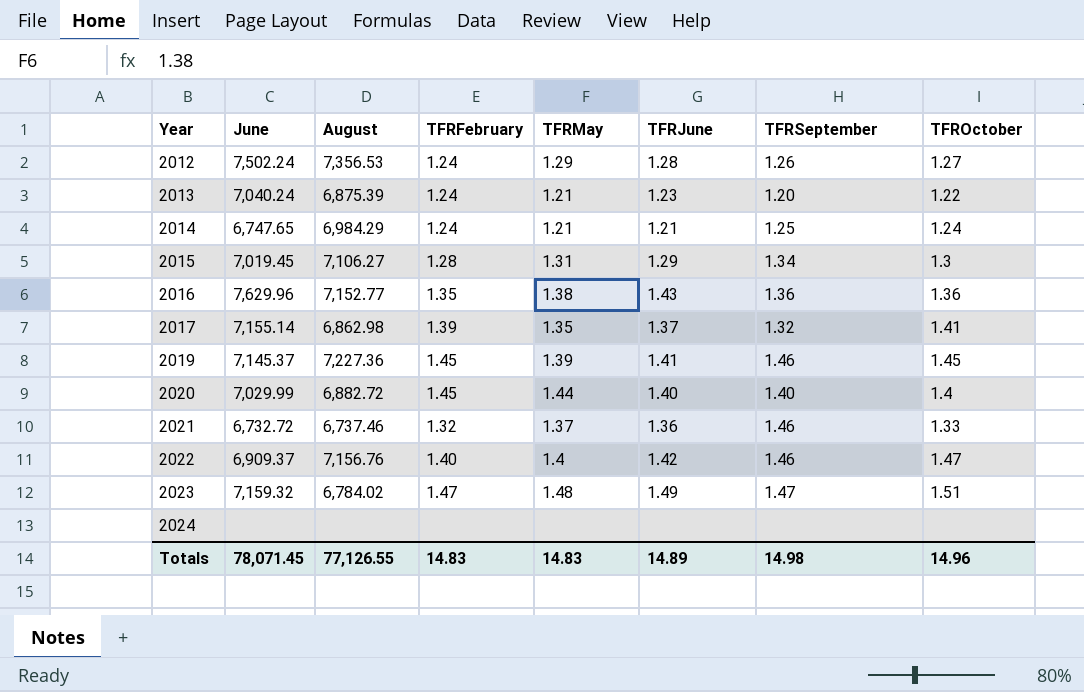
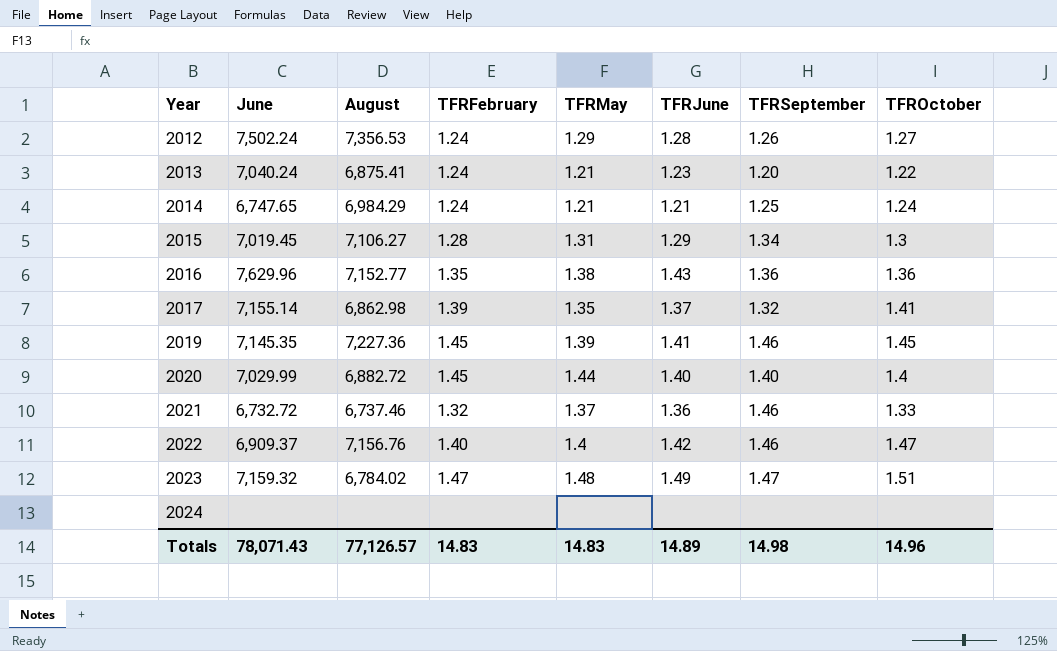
2013 | August: 6,875.39 -> 6,875.41
2019 | June: 7,145.37 -> 7,145.35
Totals | June: 78,071.45 -> 78,071.43
Totals | August: 77,126.55 -> 77,126.57

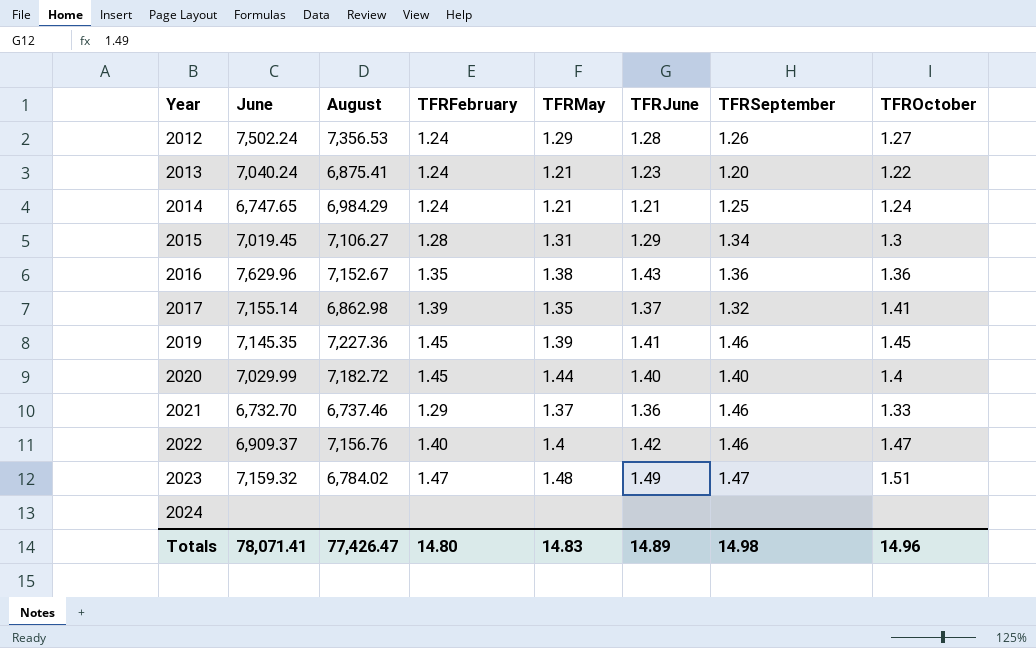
2016 | August: 7,152.77 -> 7,152.67
2020 | August: 6,882.72 -> 7,182.72
2021 | June: 6,732.72 -> 6,732.70
2021 | TFRFebruary: 1.32 -> 1.29
Totals | June: 78,071.43 -> 78,071.41
Totals | August: 77,126.57 -> 77,426.47
Totals | TFRFebruary: 14.83 -> 14.80

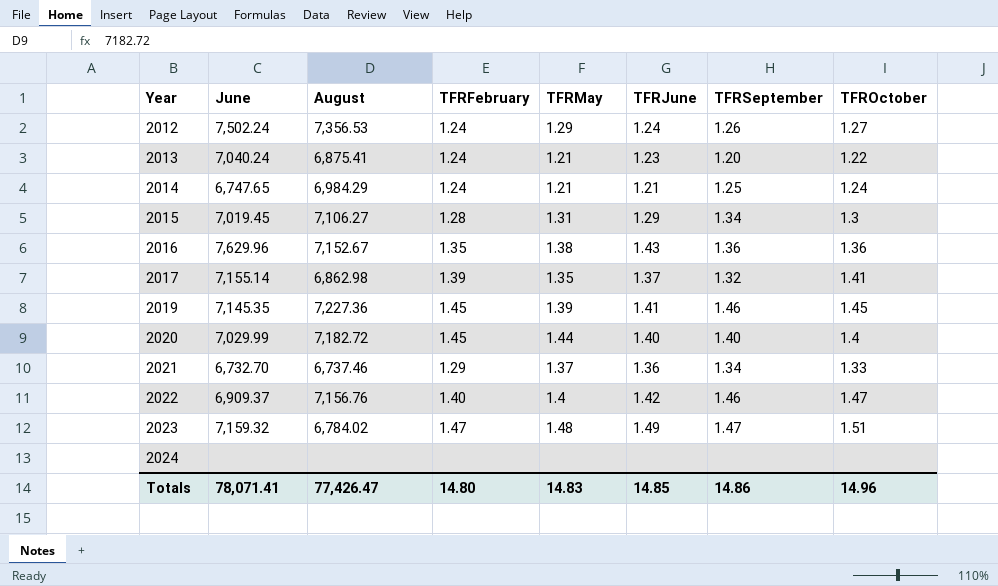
2012 | TFRJune: 1.28 -> 1.24
2021 | TFRSeptember: 1.46 -> 1.34
Totals | TFRJune: 14.89 -> 14.85
Totals | TFRSeptember: 14.98 -> 14.86

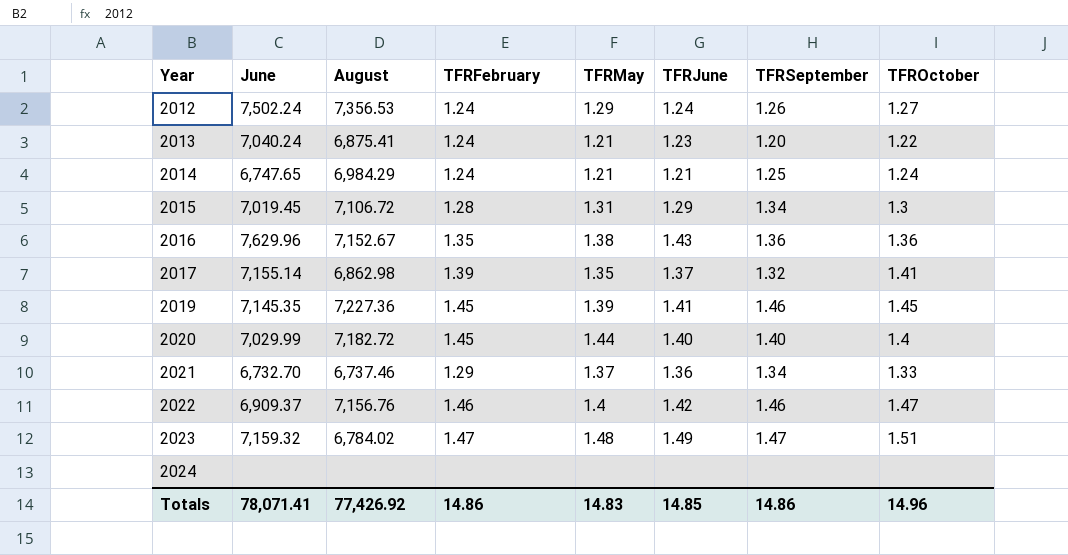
2015 | August: 7,106.27 -> 7,106.72
2022 | TFRFebruary: 1.40 -> 1.46
Totals | August: 77,426.47 -> 77,426.92
Totals | TFRFebruary: 14.80 -> 14.86

